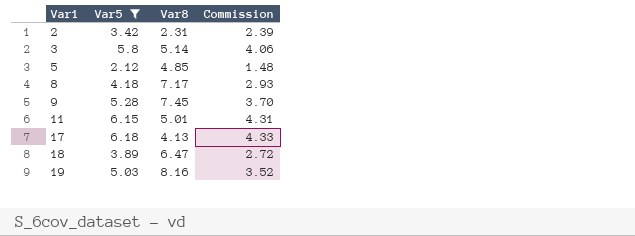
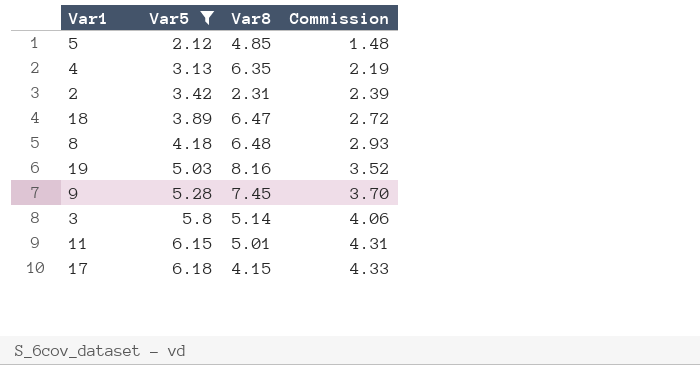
row order: Var1 ascending -> Var5 ascending
row 4: none -> 3.13 | 6.35 | 2.19
8 | Var8: 7.17 -> 6.48
17 | Var8: 4.13 -> 4.15

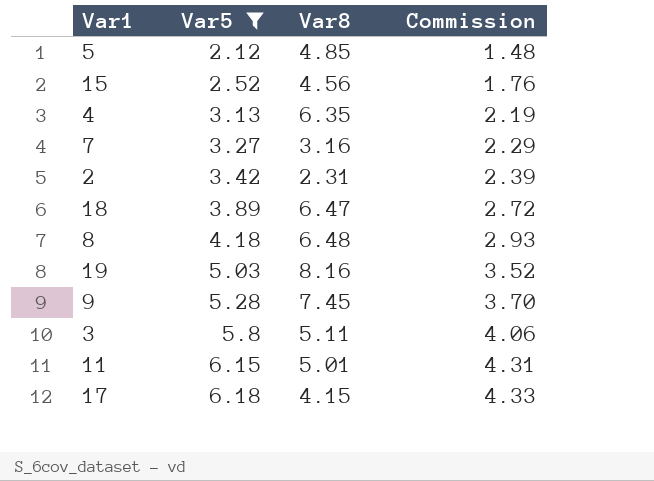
row 15: none -> 2.52 | 4.56 | 1.76
row 7: none -> 3.27 | 3.16 | 2.29
3 | Var8: 5.14 -> 5.11

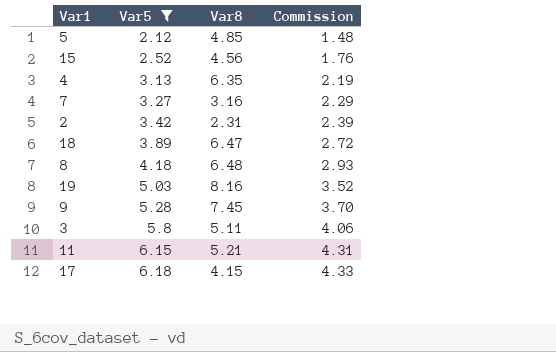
11 | Var8: 5.01 -> 5.21

